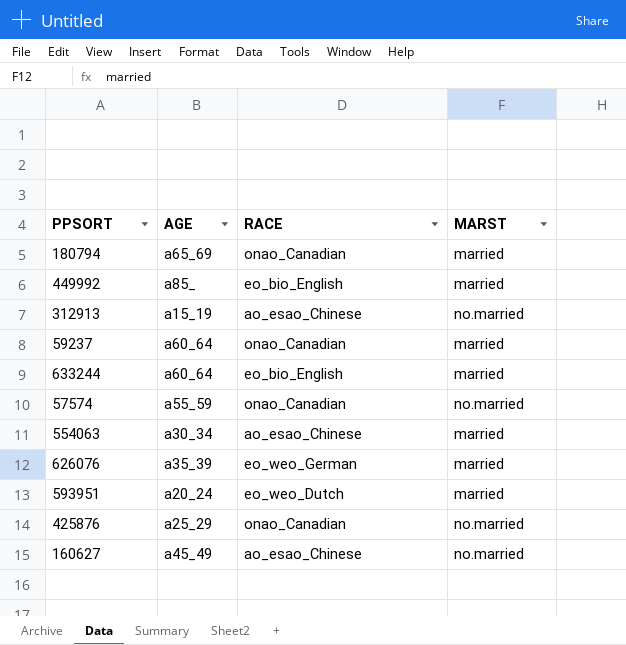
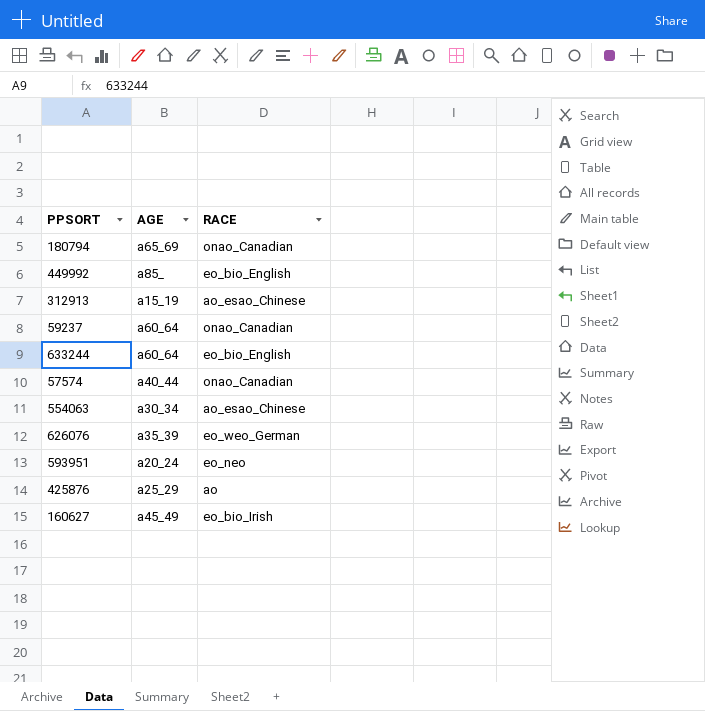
column MARST | position: 4 -> none
57574 | AGE: a55_59 -> a40_44
593951 | RACE: eo_weo_Dutch -> eo_neo
425876 | RACE: onao_Canadian -> ao
160627 | RACE: ao_esao_Chinese -> eo_bio_Irish

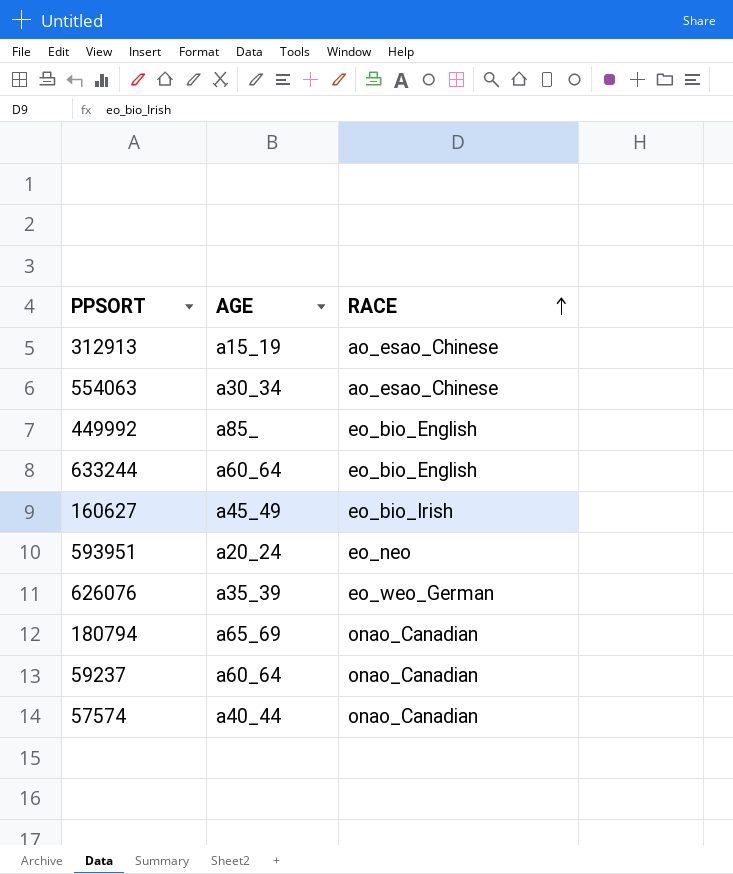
row order: none -> RACE ascending
row 425876: a25_29 | ao -> none

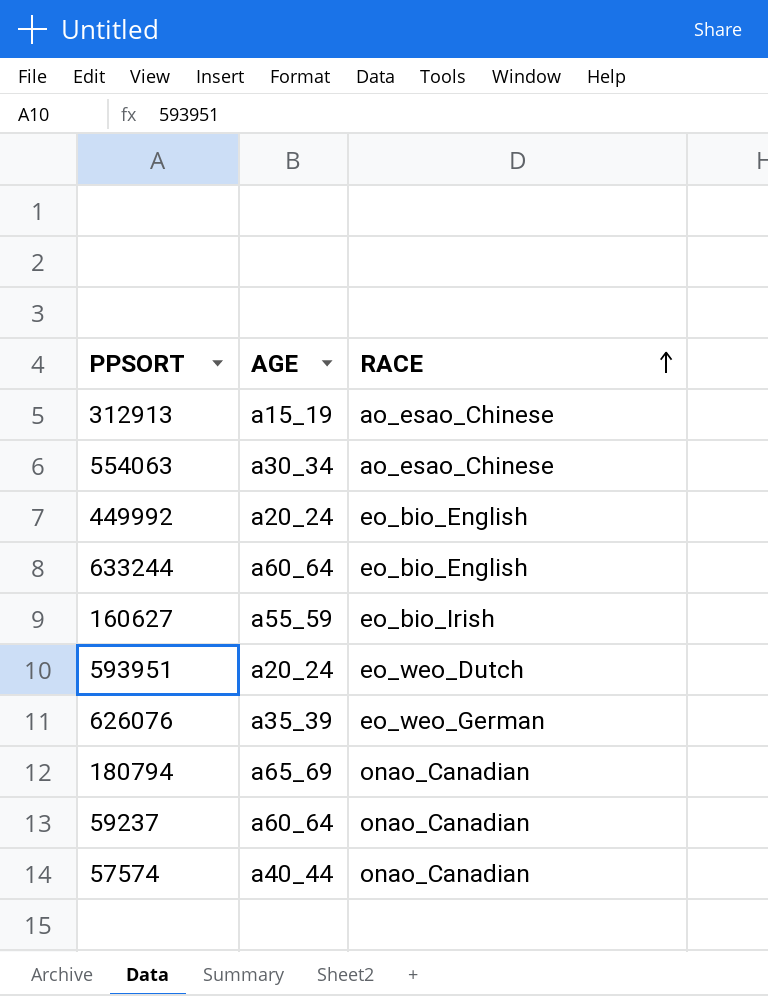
449992 | AGE: a85_ -> a20_24
160627 | AGE: a45_49 -> a55_59
593951 | RACE: eo_neo -> eo_weo_Dutch

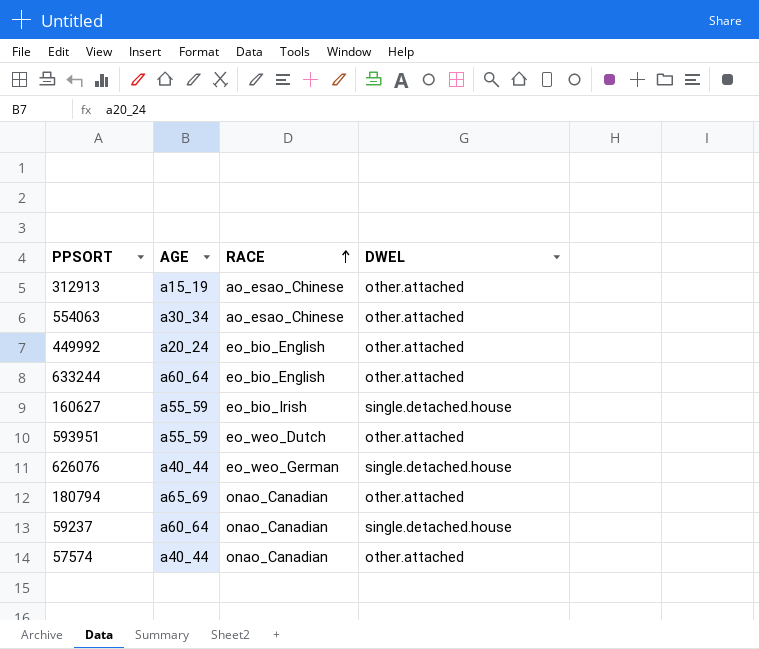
column DWEL | position: none -> 4
593951 | AGE: a20_24 -> a55_59
626076 | AGE: a35_39 -> a40_44

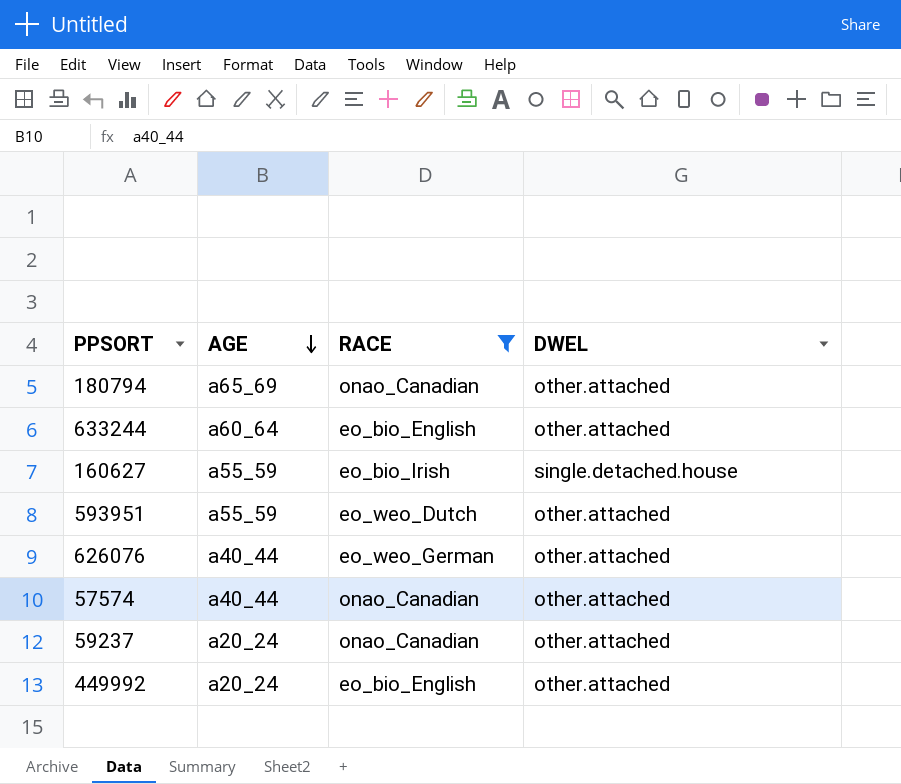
filter: none -> RACE != ao_esao_Chinese
row order: RACE ascending -> AGE descending
626076 | DWEL: single.detached.house -> other.attached
59237 | AGE: a60_64 -> a20_24
59237 | DWEL: single.detached.house -> other.attached

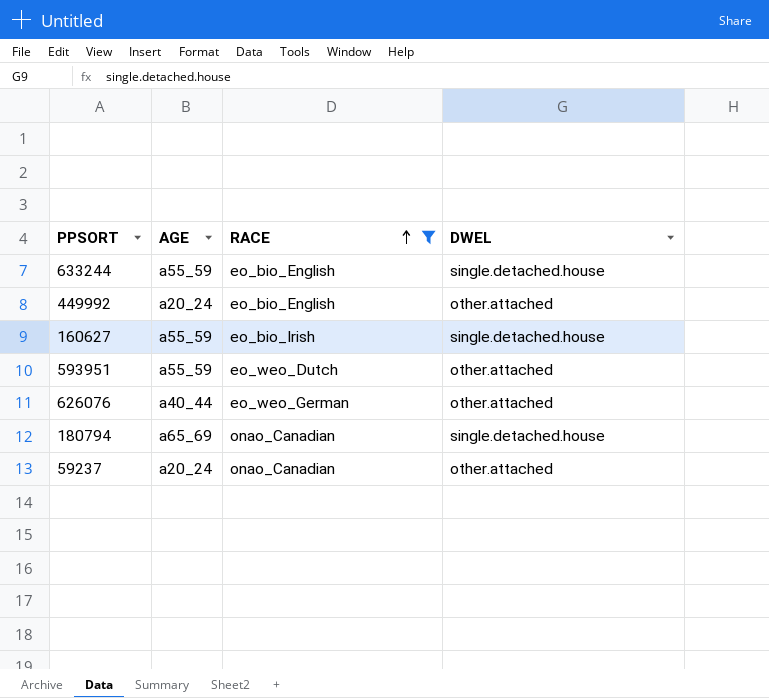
row order: AGE descending -> RACE ascending
row 57574: a40_44 | onao_Canadian | other.attached -> none
633244 | AGE: a60_64 -> a55_59
633244 | DWEL: other.attached -> single.detached.house
180794 | DWEL: other.attached -> single.detached.house

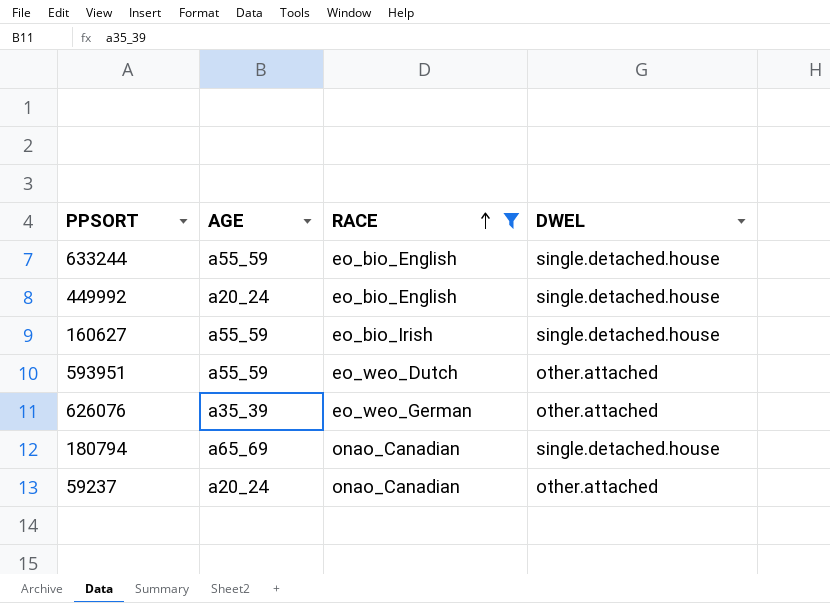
449992 | DWEL: other.attached -> single.detached.house
626076 | AGE: a40_44 -> a35_39

